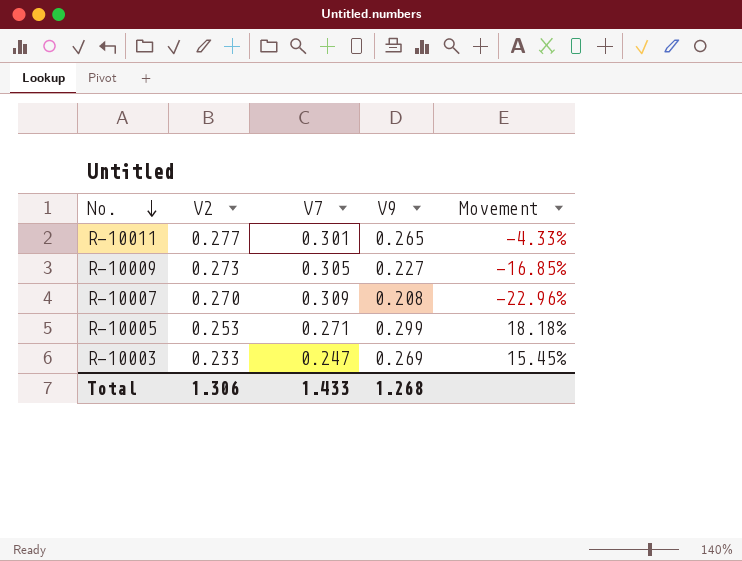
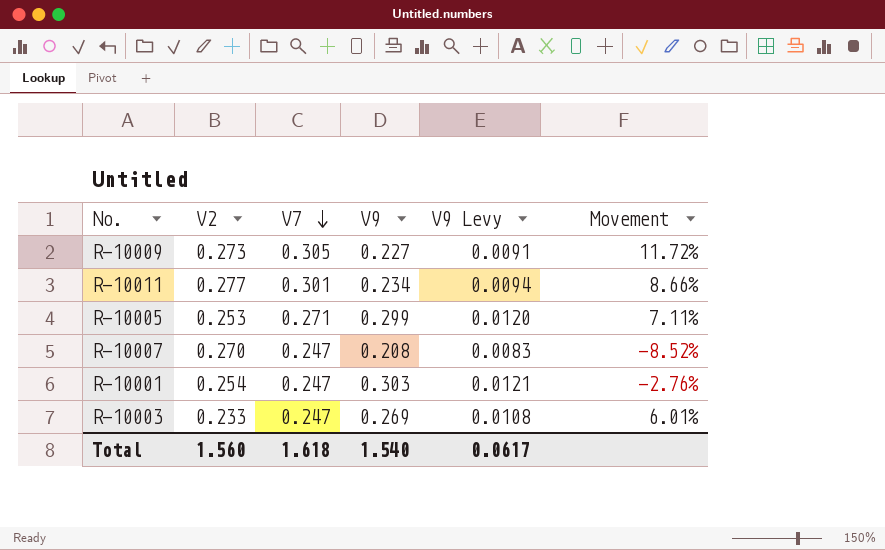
row order: No. descending -> V7 descending
column V9 Levy | formula: none -> [V9] * 0.04
column Movement | formula: ([V9] - [V2]) / [V2] -> ([V7] - [V2]) / [V2]
R-10011 | V9: 0.265 -> 0.234
R-10007 | V7: 0.309 -> 0.247
row R-10001: none -> 0.254 | 0.247 | 0.303 | 0.0121 | -2.76%
Total | V2: 1.306 -> 1.560
Total | V7: 1.433 -> 1.618
Total | V9: 1.268 -> 1.540

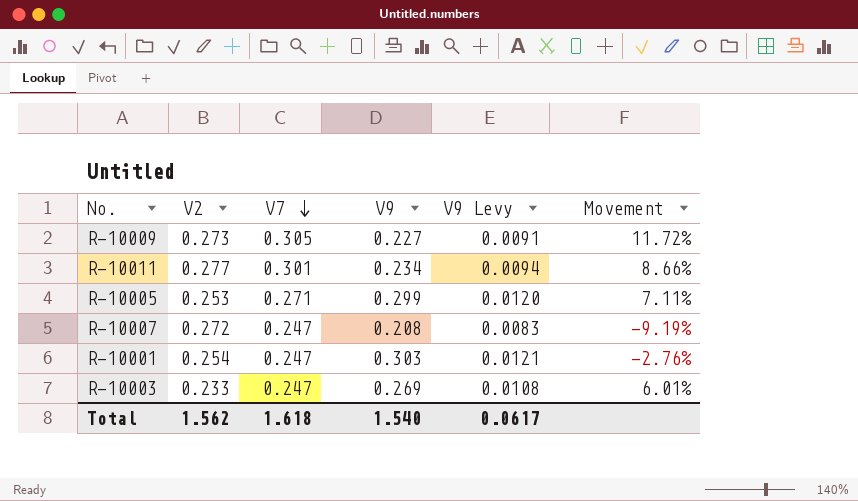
R-10007 | V2: 0.270 -> 0.272
R-10007 | Movement: -8.52% -> -9.19%
Total | V2: 1.560 -> 1.562

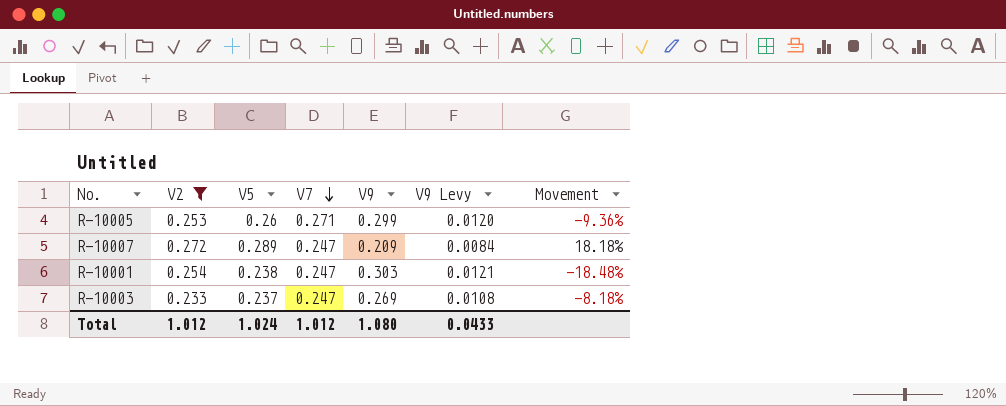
filter: none -> V2 <= 0.272
column V5 | position: none -> 3
column Movement | formula: ([V7] - [V2]) / [V2] -> ([V7] - [V9]) / [V9]
R-10007 | V9: 0.208 -> 0.209
R-10007 | V9 Levy: 0.0083 -> 0.0084
Total | V2: 1.562 -> 1.012
Total | V7: 1.618 -> 1.012
Total | V9: 1.540 -> 1.080
Total | V9 Levy: 0.0617 -> 0.0433

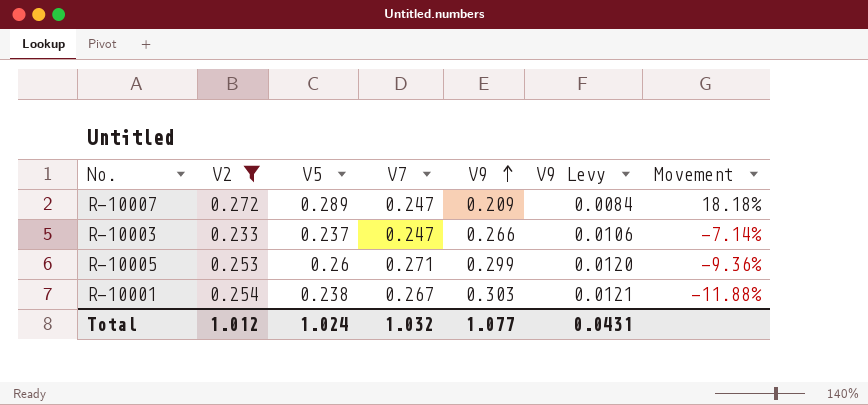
row order: V7 descending -> V9 ascending
R-10003 | V9: 0.269 -> 0.266
R-10003 | V9 Levy: 0.0108 -> 0.0106
R-10003 | Movement: -8.18% -> -7.14%
R-10001 | V7: 0.247 -> 0.267
R-10001 | Movement: -18.48% -> -11.88%
Total | V7: 1.012 -> 1.032
Total | V9: 1.080 -> 1.077
Total | V9 Levy: 0.0433 -> 0.0431

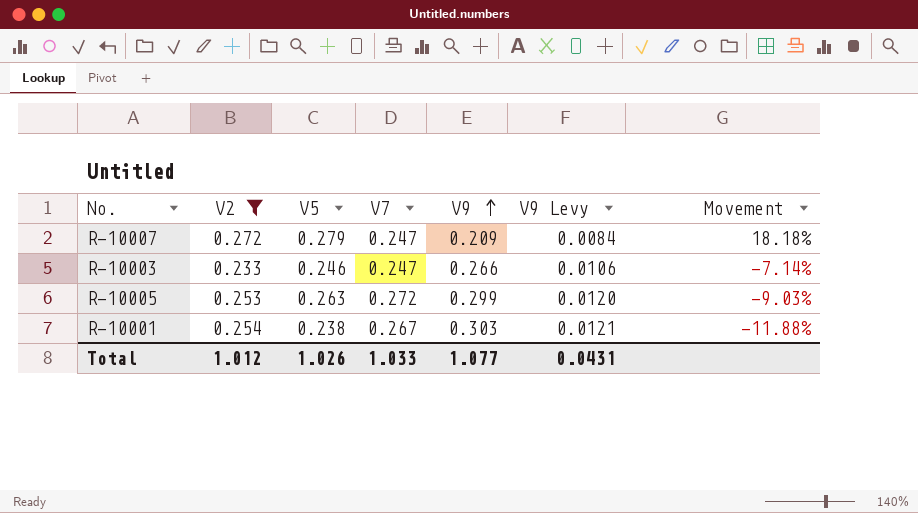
R-10007 | V5: 0.289 -> 0.279
R-10003 | V5: 0.237 -> 0.246
R-10005 | V5: 0.26 -> 0.263
R-10005 | V7: 0.271 -> 0.272
R-10005 | Movement: -9.36% -> -9.03%
Total | V5: 1.024 -> 1.026
Total | V7: 1.032 -> 1.033

